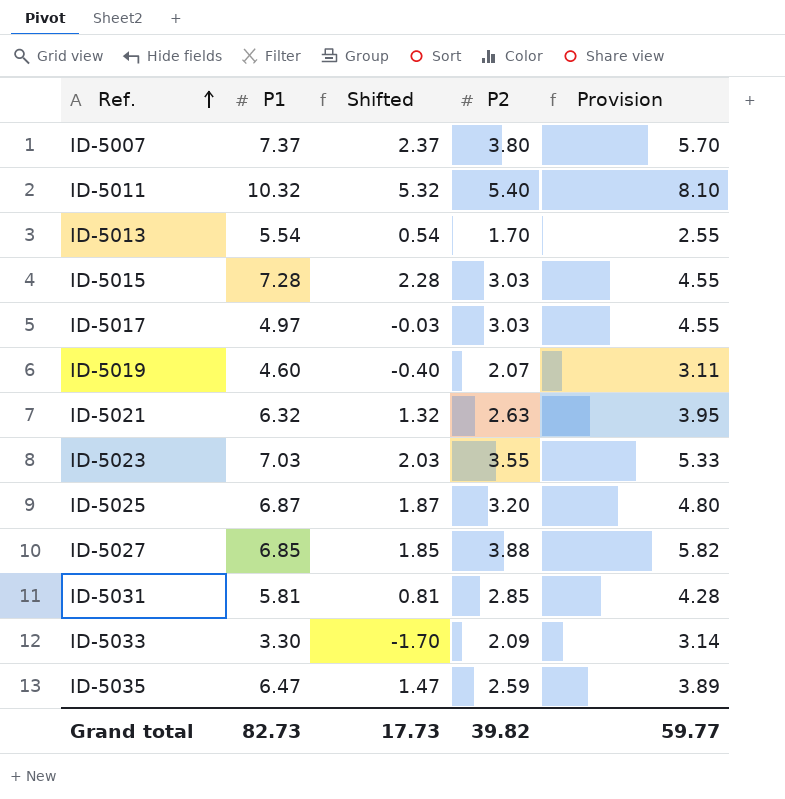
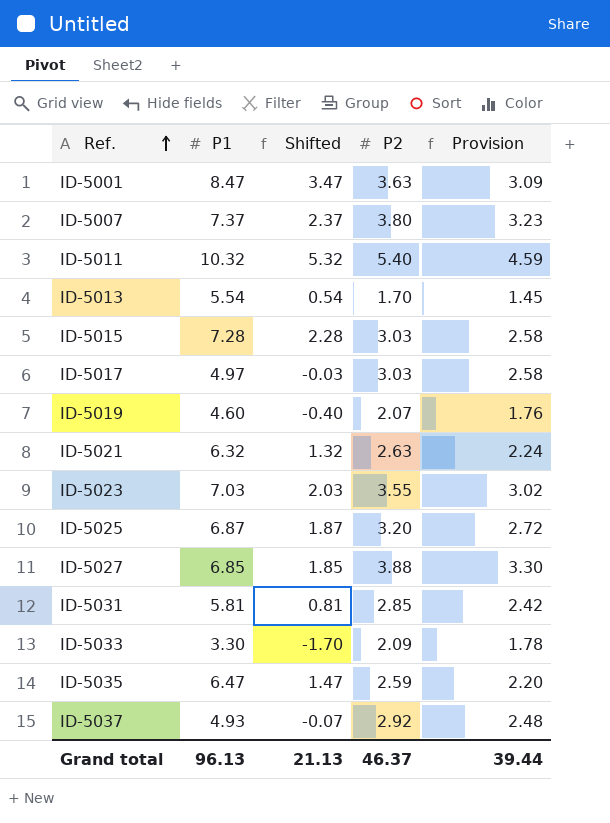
column Provision | formula: [P2] * 1.5 -> [P2] * 0.85
row ID-5001: none -> 8.47 | 3.47 | 3.63 | 3.09
row ID-5037: none -> 4.93 | -0.07 | 2.92 | 2.48
Grand total | P1: 82.73 -> 96.13
Grand total | Shifted: 17.73 -> 21.13
Grand total | P2: 39.82 -> 46.37
Grand total | Provision: 59.77 -> 39.44

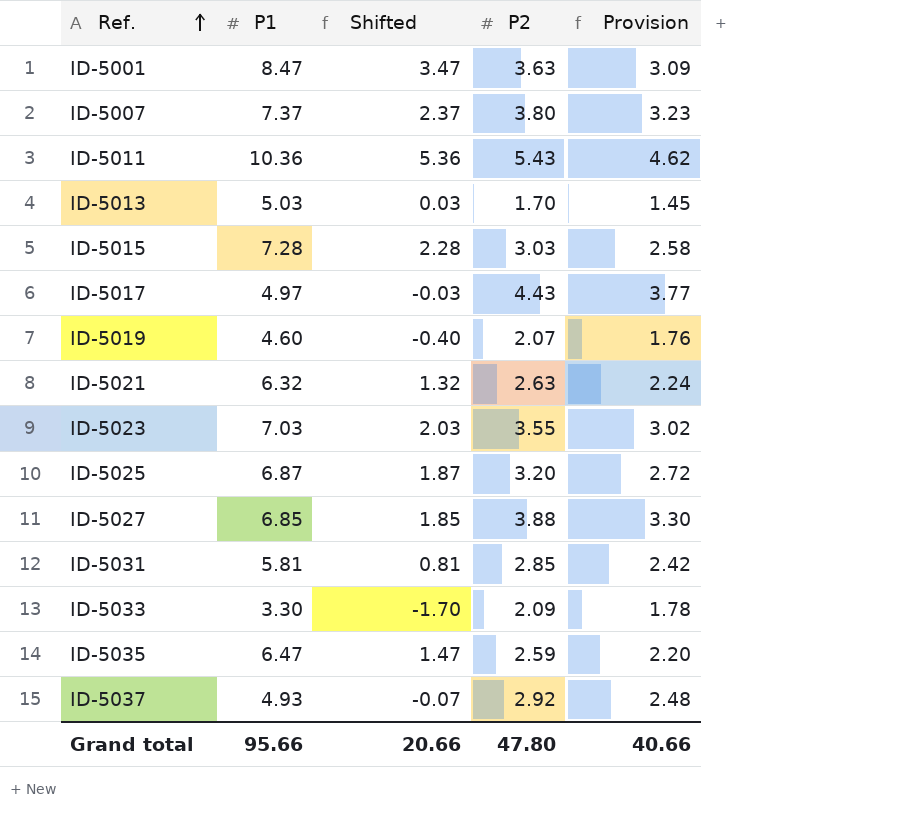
ID-5011 | P1: 10.32 -> 10.36
ID-5011 | Shifted: 5.32 -> 5.36
ID-5011 | P2: 5.40 -> 5.43
ID-5011 | Provision: 4.59 -> 4.62
ID-5013 | P1: 5.54 -> 5.03
ID-5013 | Shifted: 0.54 -> 0.03
ID-5017 | P2: 3.03 -> 4.43
ID-5017 | Provision: 2.58 -> 3.77
Grand total | P1: 96.13 -> 95.66
Grand total | Shifted: 21.13 -> 20.66
Grand total | P2: 46.37 -> 47.80
Grand total | Provision: 39.44 -> 40.66

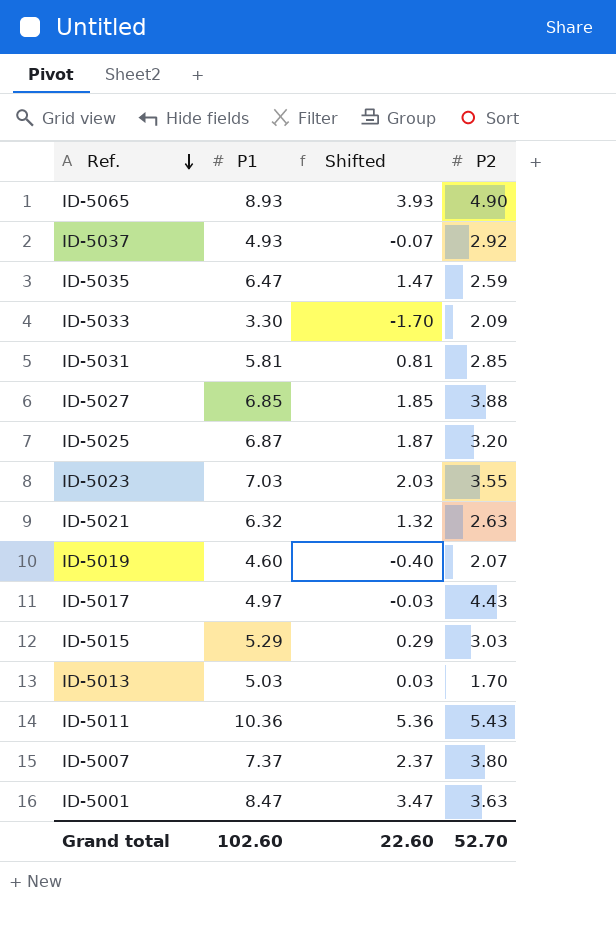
row order: Ref. ascending -> Ref. descending
column Provision | formula: [P2] * 0.85 -> none
row ID-5065: none -> 8.93 | 3.93 | 4.90
ID-5015 | P1: 7.28 -> 5.29
ID-5015 | Shifted: 2.28 -> 0.29
Grand total | P1: 95.66 -> 102.60
Grand total | Shifted: 20.66 -> 22.60
Grand total | P2: 47.80 -> 52.70

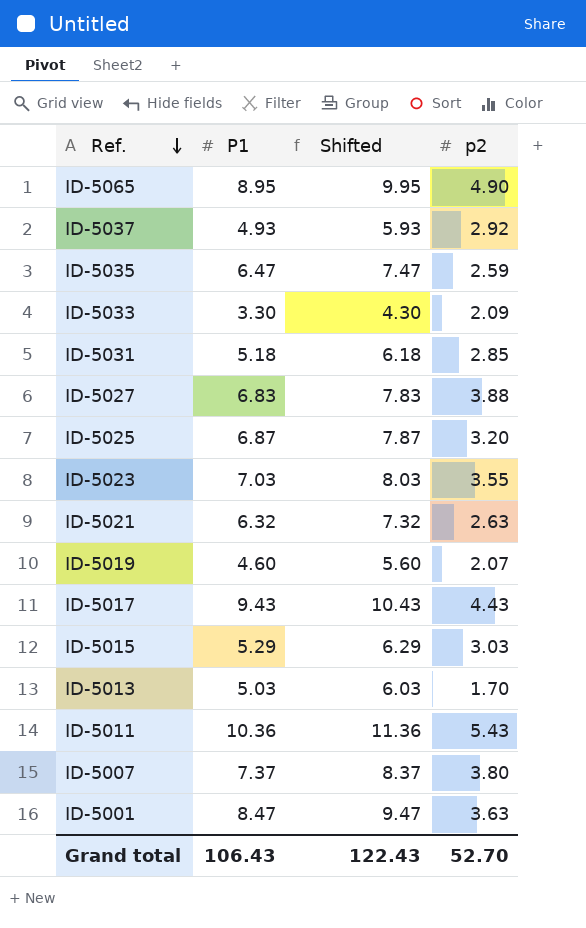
column Shifted | formula: [P1] - 5 -> [P1] + 1
column name: P2 -> p2
ID-5065 | P1: 8.93 -> 8.95
ID-5031 | P1: 5.81 -> 5.18
ID-5027 | P1: 6.85 -> 6.83
ID-5017 | P1: 4.97 -> 9.43
Grand total | P1: 102.60 -> 106.43
Grand total | Shifted: 22.60 -> 122.43

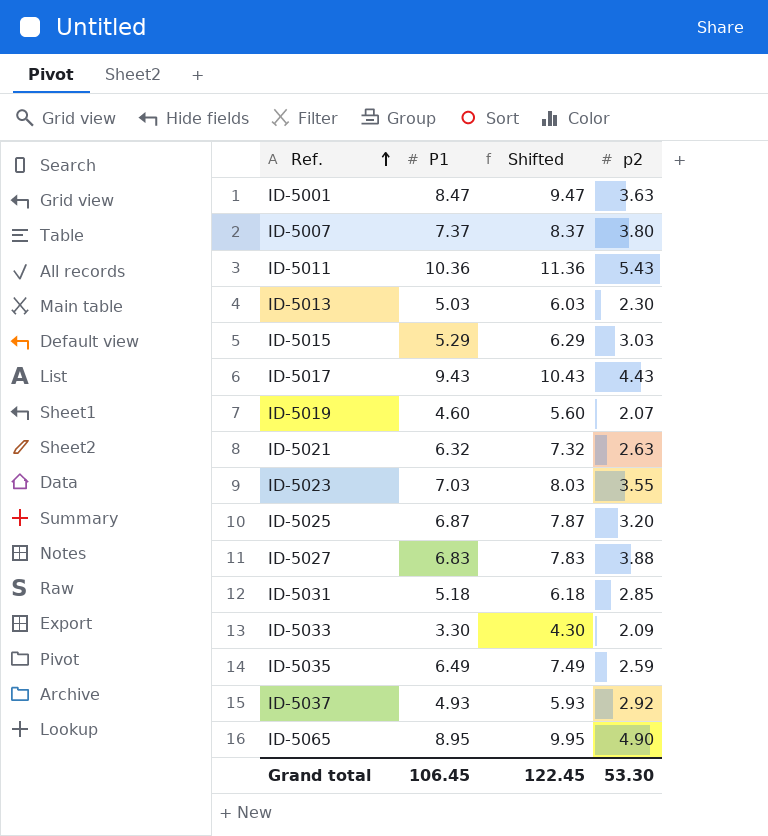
row order: Ref. descending -> Ref. ascending
ID-5013 | p2: 1.70 -> 2.30
ID-5035 | P1: 6.47 -> 6.49
ID-5035 | Shifted: 7.47 -> 7.49
Grand total | P1: 106.43 -> 106.45
Grand total | Shifted: 122.43 -> 122.45
Grand total | p2: 52.70 -> 53.30

